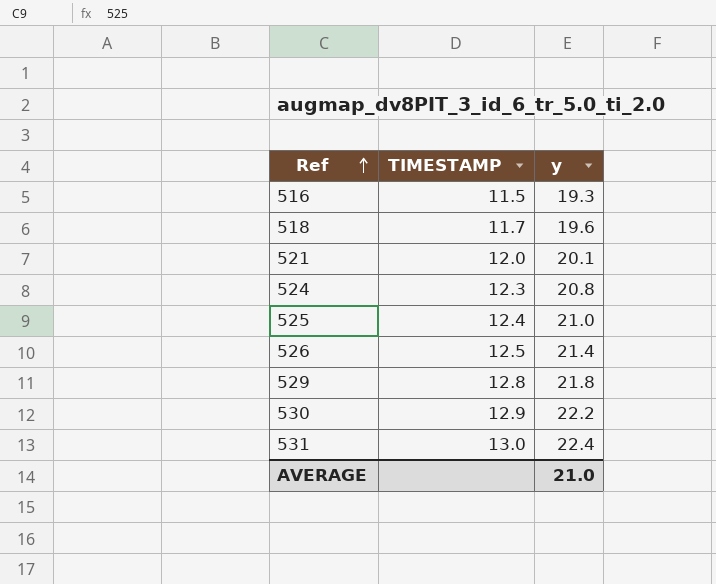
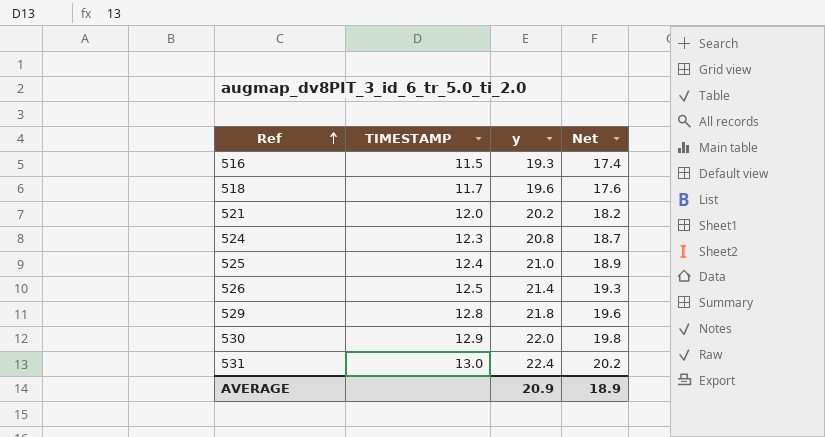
column Net | formula: none -> [y] * 0.9
521 | y: 20.1 -> 20.2
530 | y: 22.2 -> 22.0
AVERAGE | y: 21.0 -> 20.9

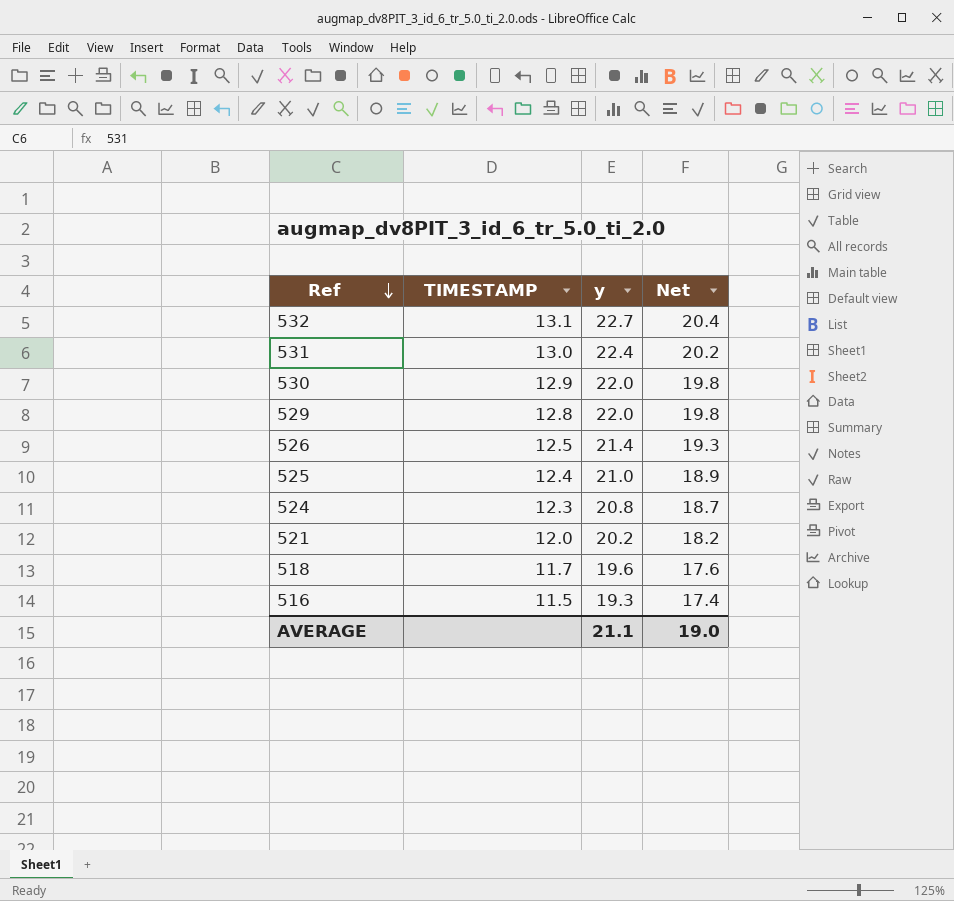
row order: Ref ascending -> Ref descending
row 532: none -> 13.1 | 22.7 | 20.4
529 | y: 21.8 -> 22.0
529 | Net: 19.6 -> 19.8
AVERAGE | y: 20.9 -> 21.1
AVERAGE | Net: 18.9 -> 19.0

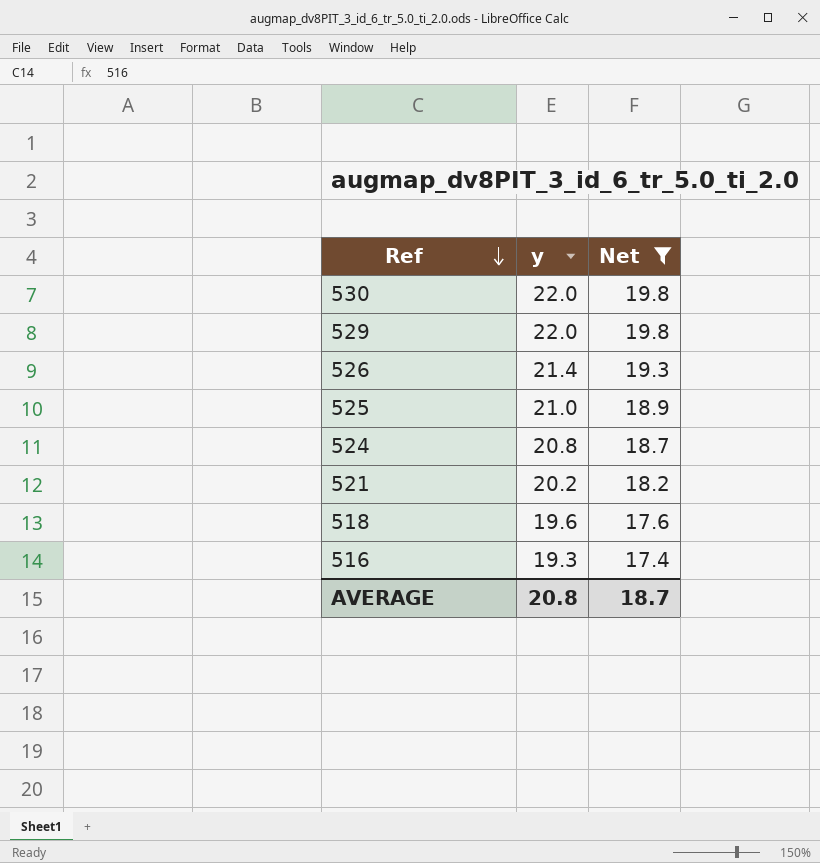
filter: none -> Net <= 19.8
column TIMESTAMP | position: 2 -> none
AVERAGE | y: 21.1 -> 20.8
AVERAGE | Net: 19.0 -> 18.7

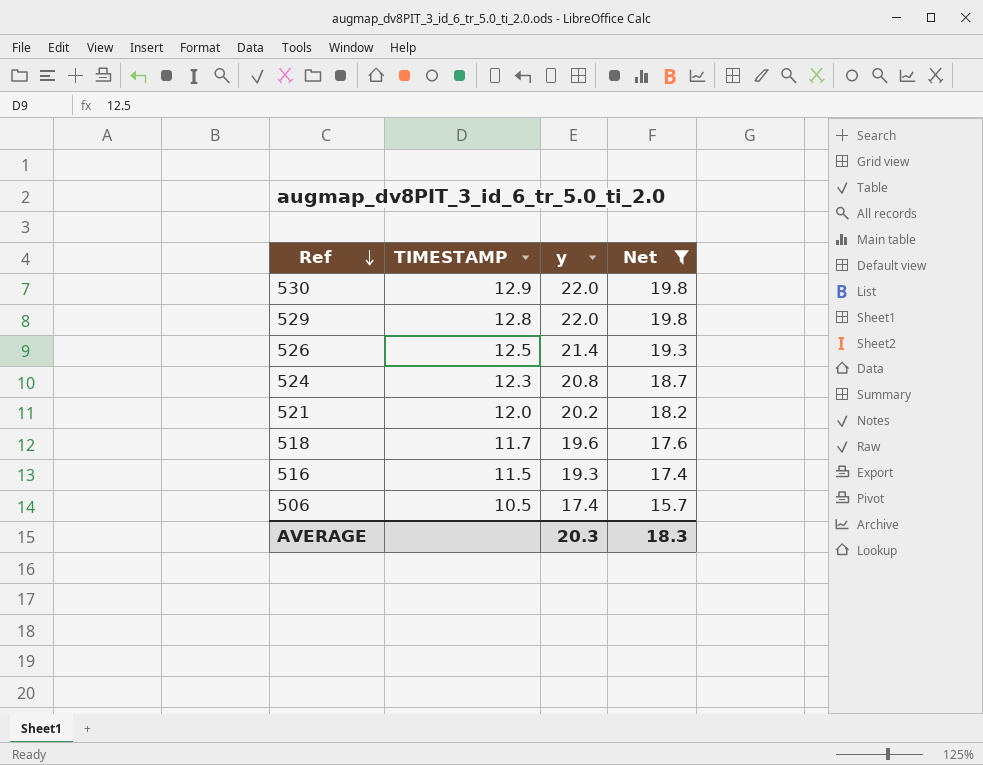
column TIMESTAMP | position: none -> 2
row 525: 21.0 | 18.9 -> none
row 506: none -> 10.5 | 17.4 | 15.7
AVERAGE | y: 20.8 -> 20.3
AVERAGE | Net: 18.7 -> 18.3

